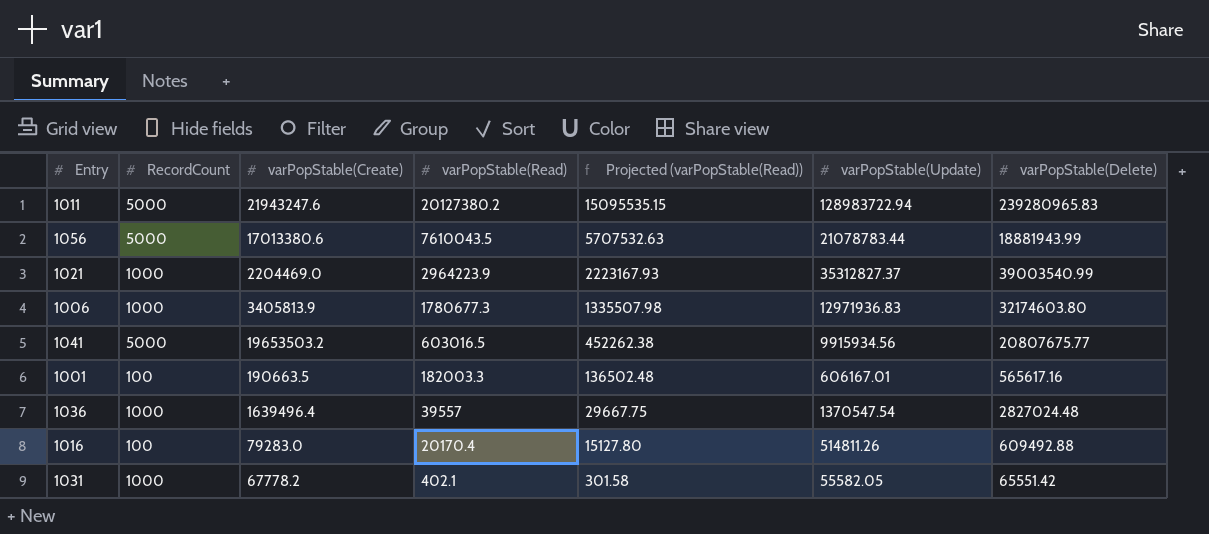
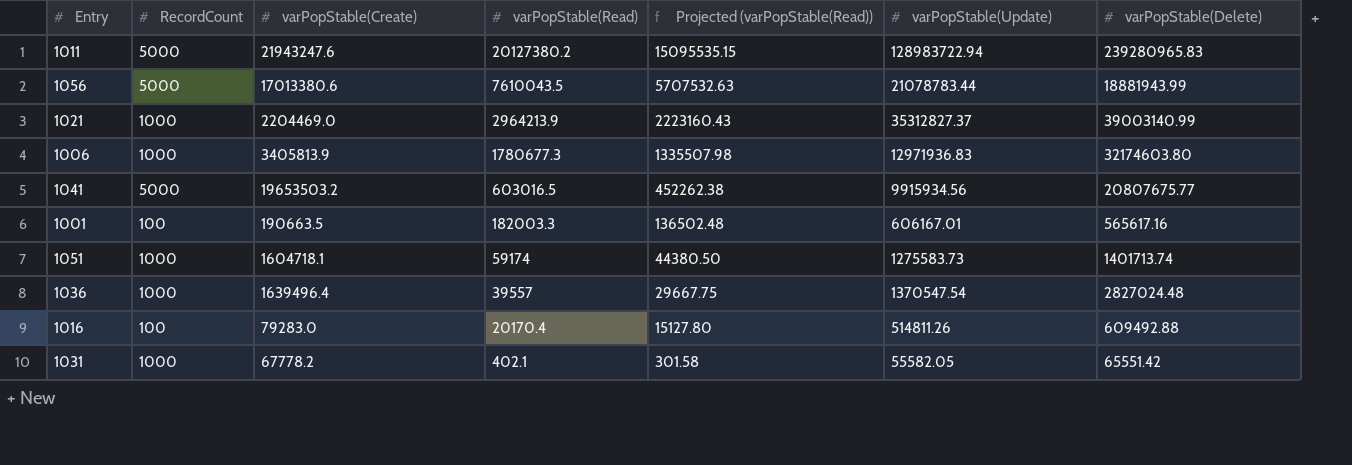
1021 | varPopStable(Read): 2964223.9 -> 2964213.9
1021 | Projected (varPopStable(Read)): 2223167.93 -> 2223160.43
1021 | varPopStable(Delete): 39003540.99 -> 39003140.99
row 1051: none -> 1000 | 1604718.1 | 59174 | 44380.50 | 1275583.73 | 1401713.74

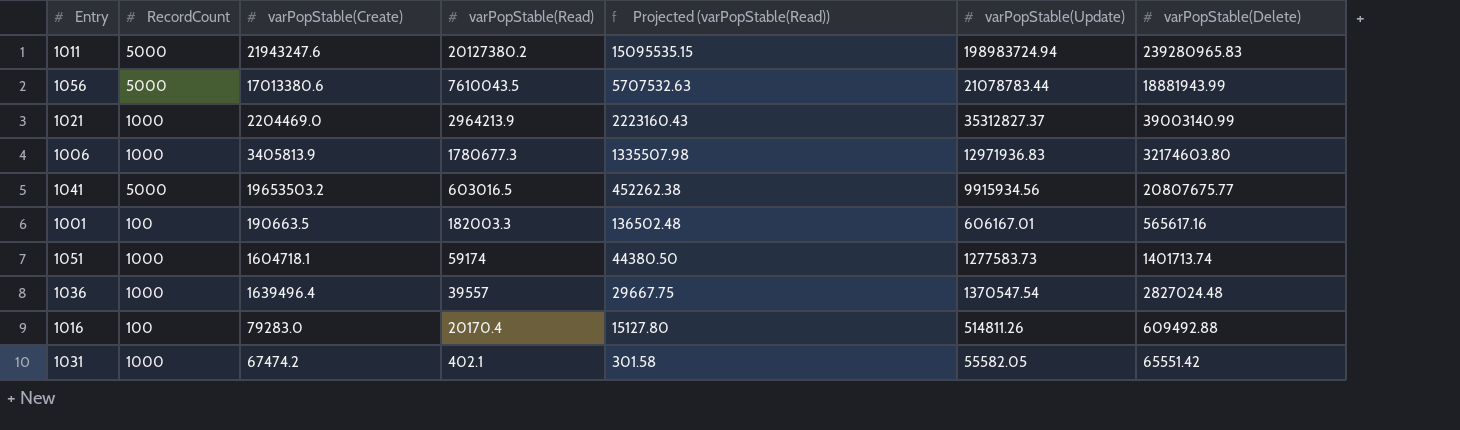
1011 | varPopStable(Update): 128983722.94 -> 198983724.94
1051 | varPopStable(Update): 1275583.73 -> 1277583.73
1031 | varPopStable(Create): 67778.2 -> 67474.2

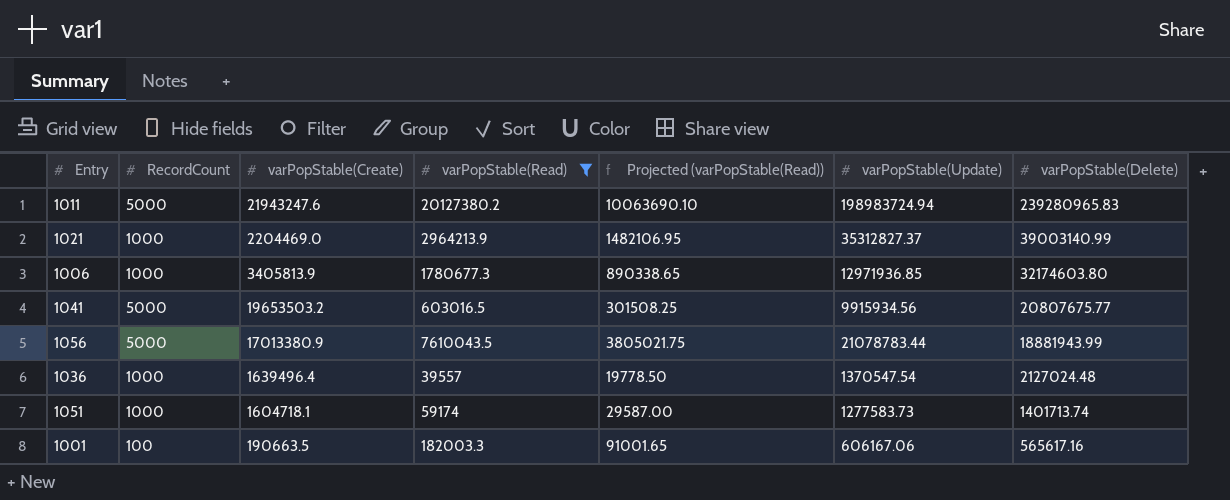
filter: none -> varPopStable(Read) >= 39557
row order: varPopStable(Read) descending -> varPopStable(Delete) descending
column Projected (varPopStable(Read)) | formula: [varPopStable(Read)] * 0.75 -> [varPopStable(Read)] * 0.5
1006 | varPopStable(Update): 12971936.83 -> 12971936.85
1056 | varPopStable(Create): 17013380.6 -> 17013380.9
1036 | varPopStable(Delete): 2827024.48 -> 2127024.48
1001 | varPopStable(Update): 606167.01 -> 606167.06

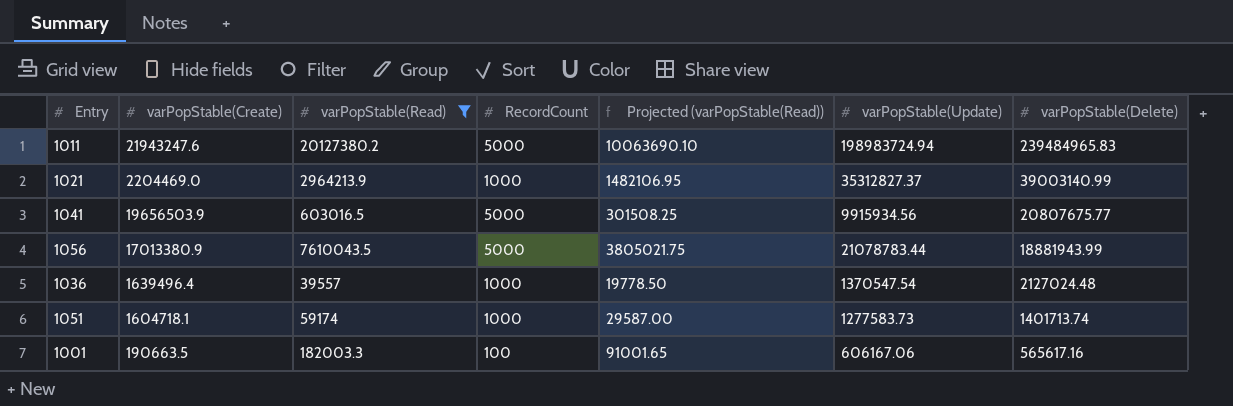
column RecordCount | position: 2 -> 4
row 1006: 1000 | 3405813.9 | 1780677.3 | 890338.65 | 12971936.85 | 32174603.80 -> none
1011 | varPopStable(Delete): 239280965.83 -> 239484965.83
1041 | varPopStable(Create): 19653503.2 -> 19656503.9

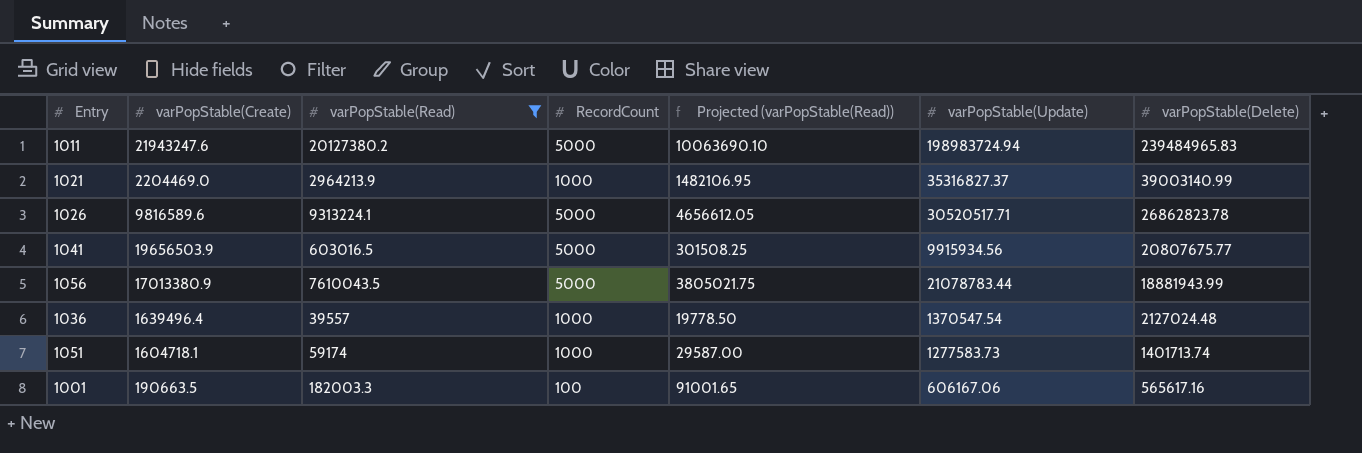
1021 | varPopStable(Update): 35312827.37 -> 35316827.37
row 1026: none -> 9816589.6 | 9313224.1 | 5000 | 4656612.05 | 30520517.71 | 26862823.78

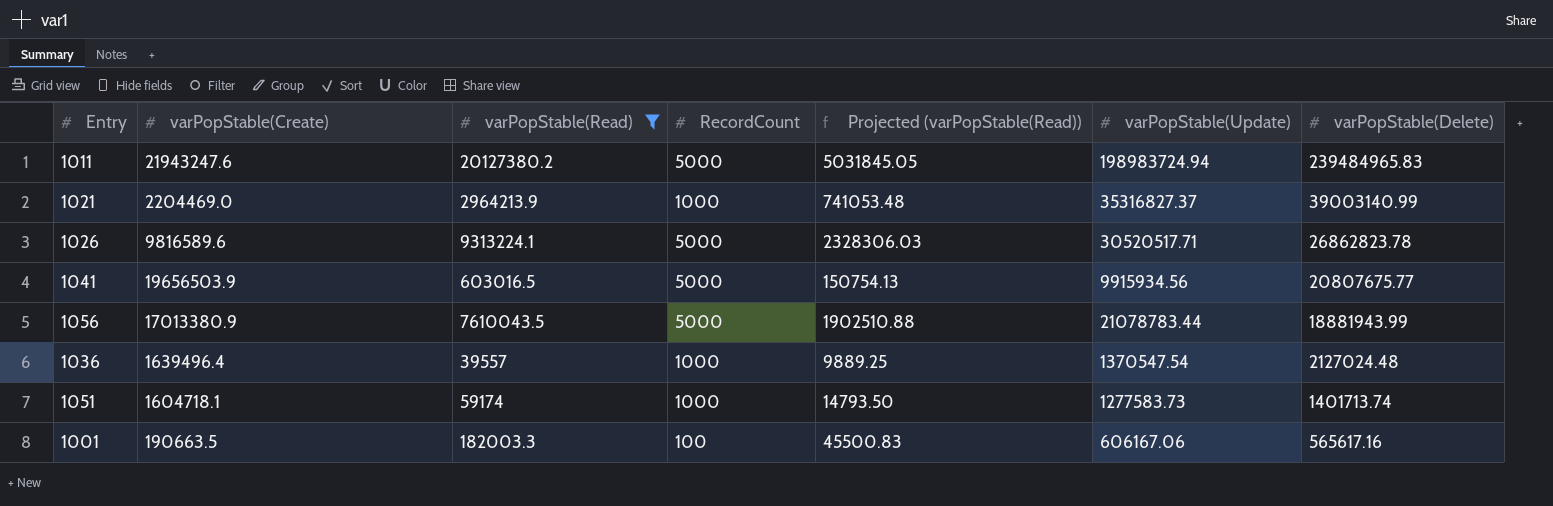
column Projected (varPopStable(Read)) | formula: [varPopStable(Read)] * 0.5 -> [varPopStable(Read)] * 0.25

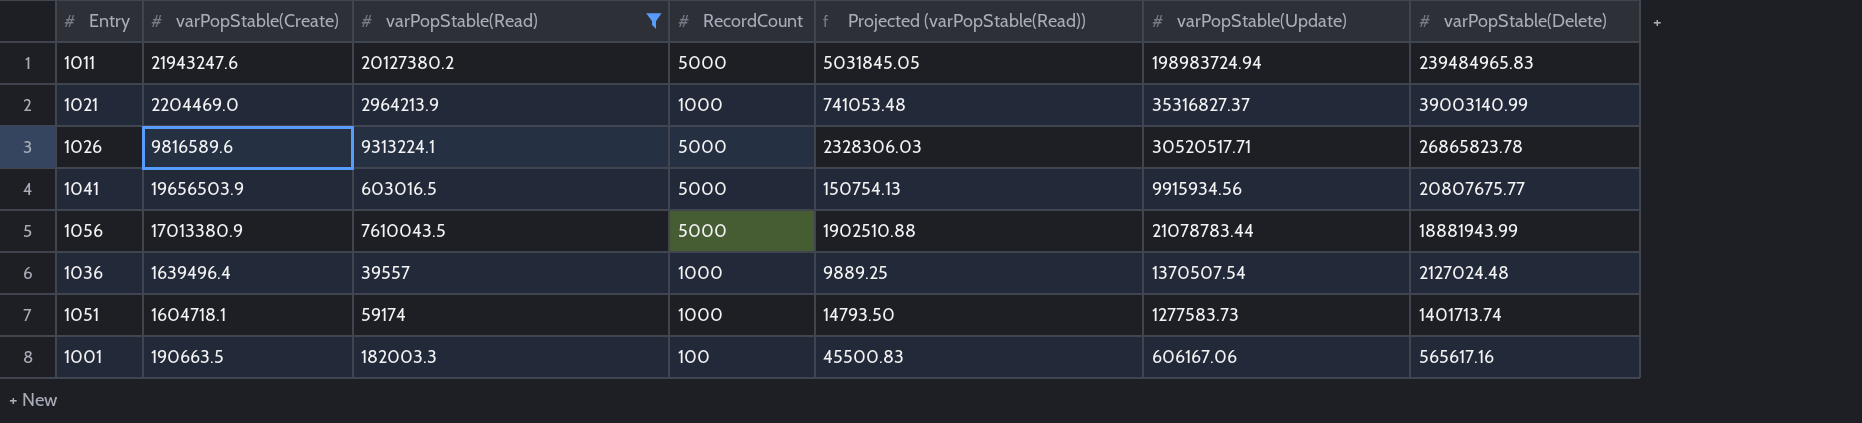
1026 | varPopStable(Delete): 26862823.78 -> 26865823.78
1036 | varPopStable(Update): 1370547.54 -> 1370507.54

